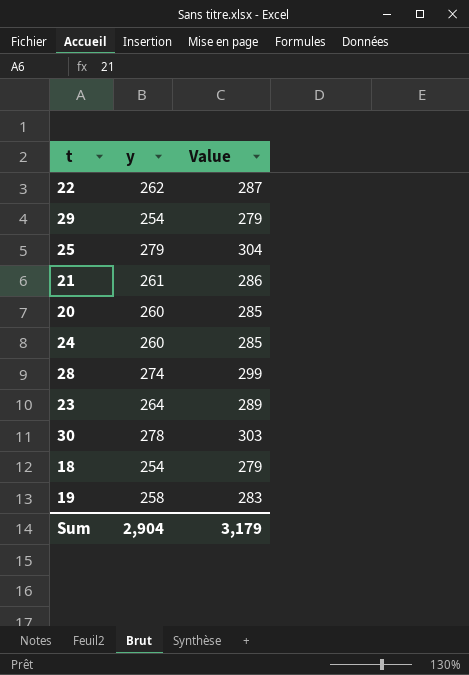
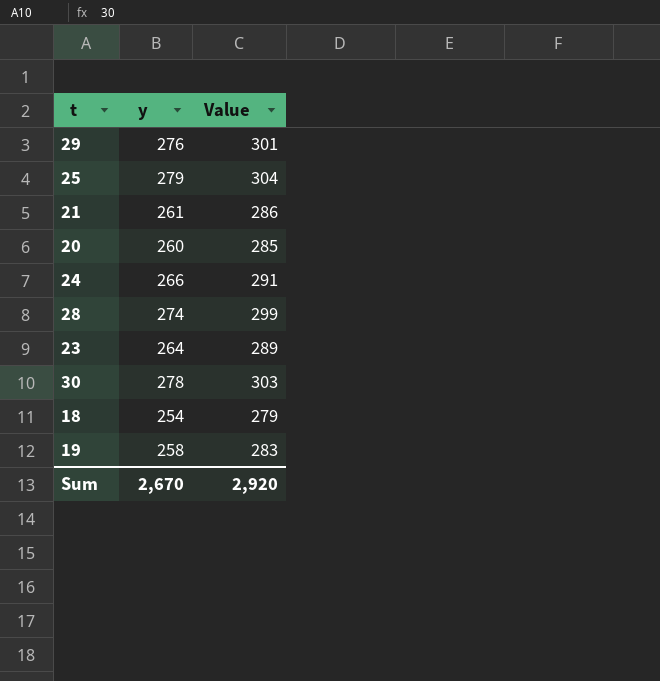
row 22: 262 | 287 -> none
29 | y: 254 -> 276
29 | Value: 279 -> 301
24 | y: 260 -> 266
24 | Value: 285 -> 291
Sum | y: 2,904 -> 2,670
Sum | Value: 3,179 -> 2,920

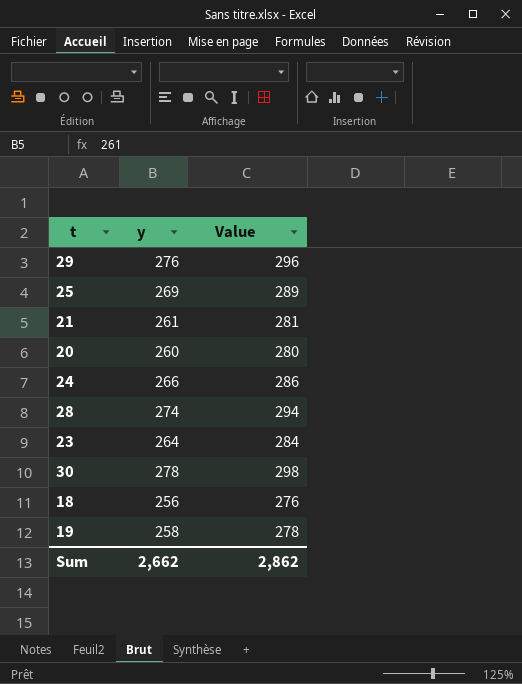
column Value | formula: [y] + 25 -> [y] + 20
25 | y: 279 -> 269
18 | y: 254 -> 256
Sum | y: 2,670 -> 2,662
Sum | Value: 2,920 -> 2,862

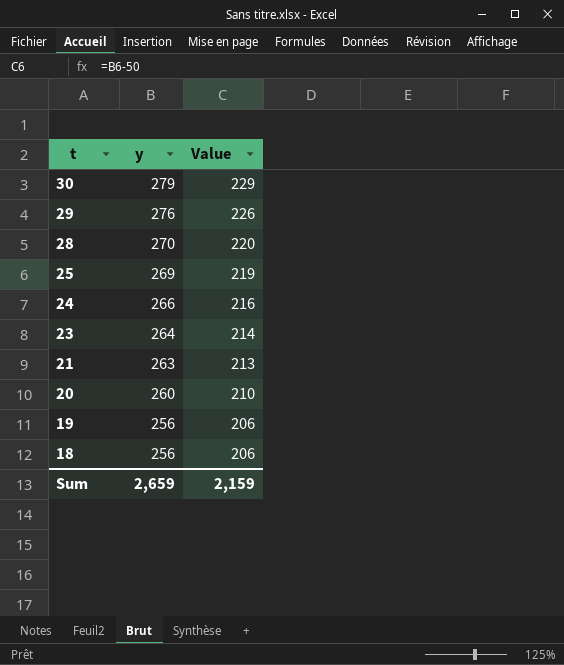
row order: none -> t descending
column Value | formula: [y] + 20 -> [y] - 50
30 | y: 278 -> 279
28 | y: 274 -> 270
21 | y: 261 -> 263
19 | y: 258 -> 256
Sum | y: 2,662 -> 2,659
Sum | Value: 2,862 -> 2,159

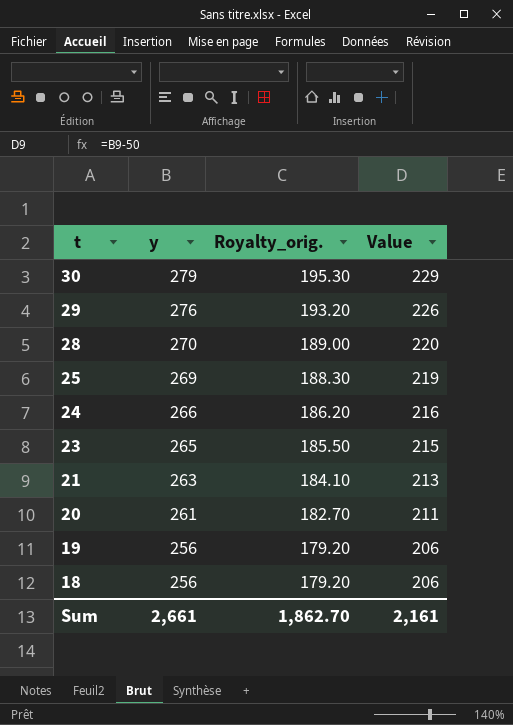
column Royalty_orig. | formula: none -> [y] * 0.7
23 | y: 264 -> 265
23 | Value: 214 -> 215
20 | y: 260 -> 261
20 | Value: 210 -> 211
Sum | y: 2,659 -> 2,661
Sum | Value: 2,159 -> 2,161

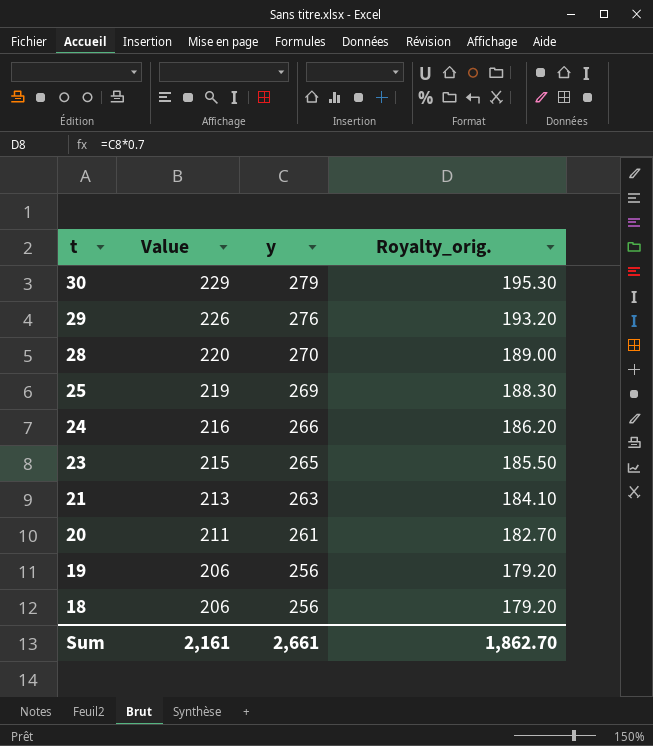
column Value | position: 4 -> 2

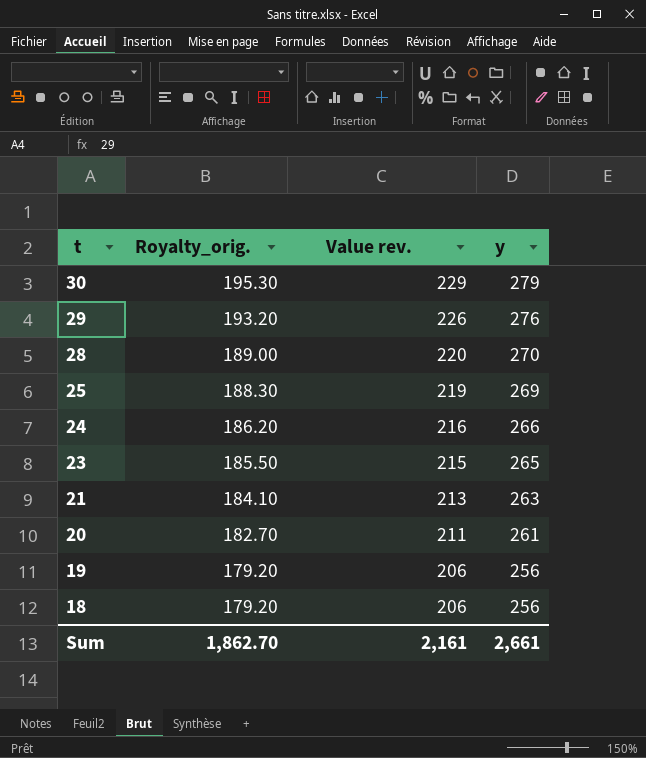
column Royalty_orig. | position: 4 -> 2
column name: Value -> Value rev.

